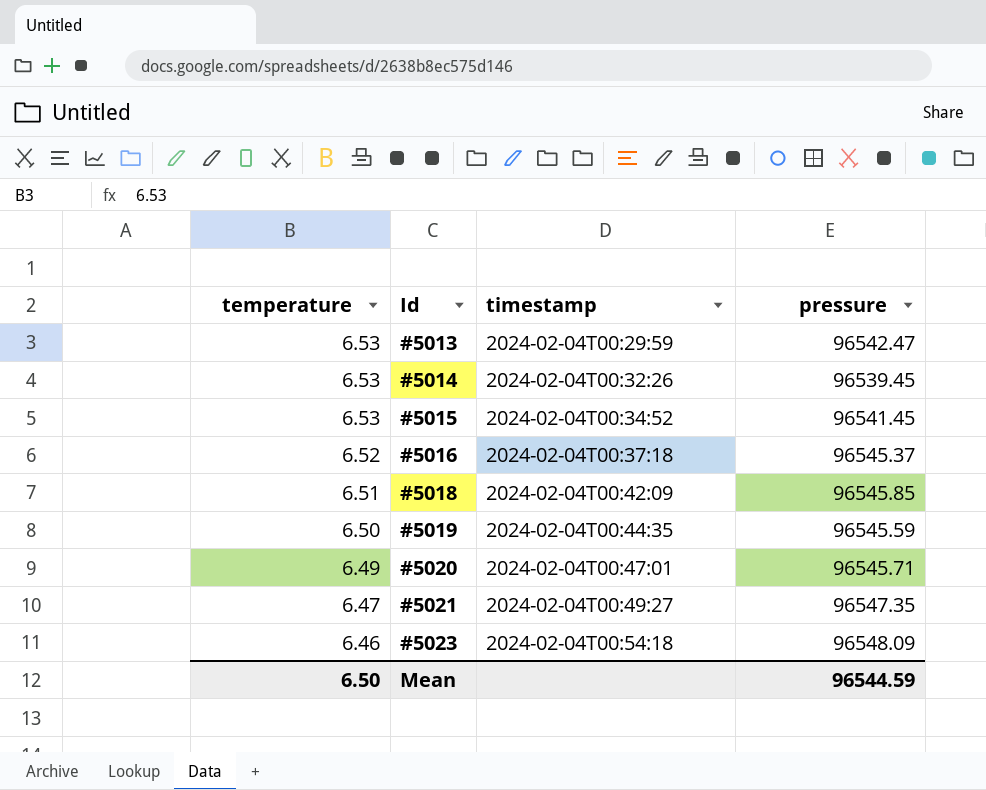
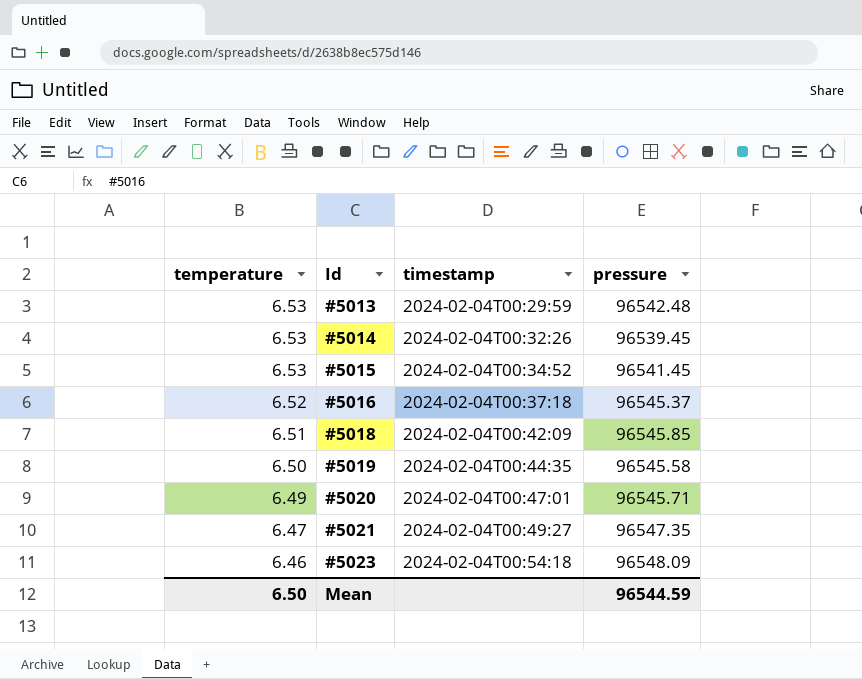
#5013 | pressure: 96542.47 -> 96542.48
#5019 | pressure: 96545.59 -> 96545.58

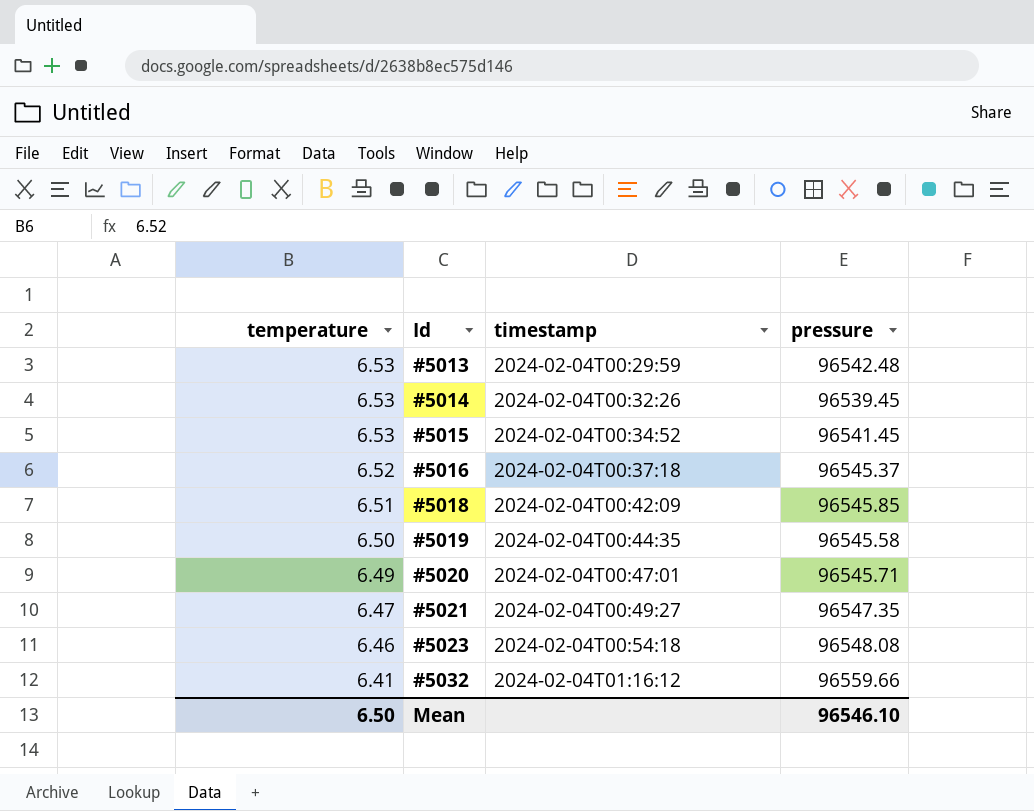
#5023 | pressure: 96548.09 -> 96548.08
row #5032: none -> 6.41 | 2024-02-04T01:16:12 | 96559.66
Mean | pressure: 96544.59 -> 96546.10

